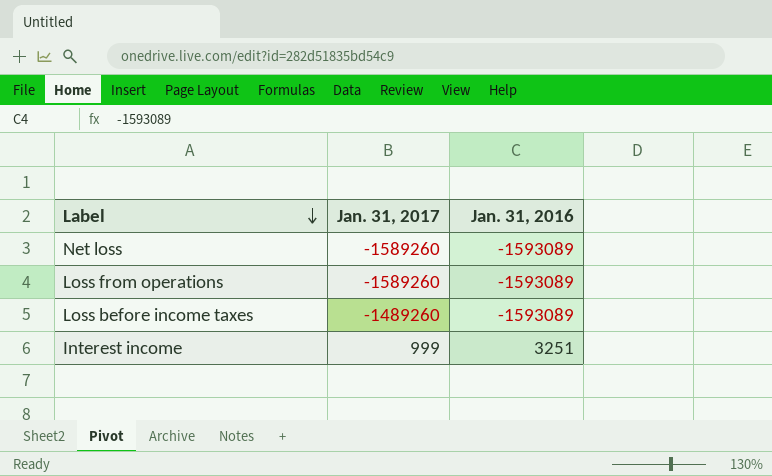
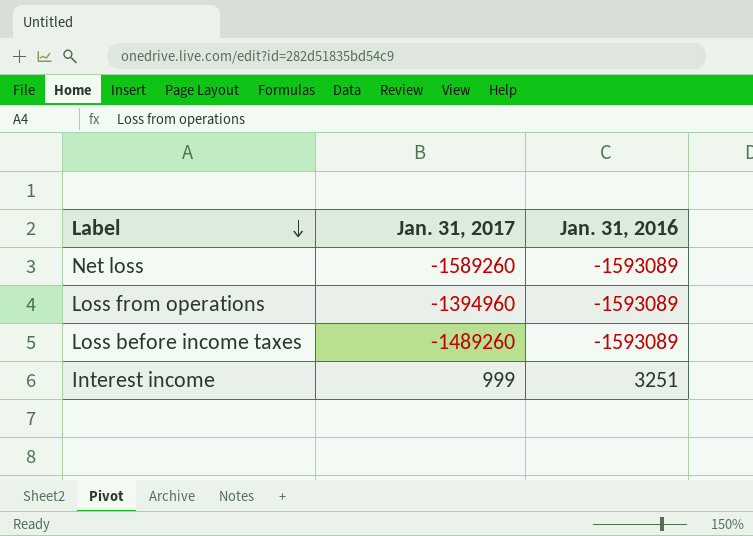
Loss from operations | Jan. 31, 2017: -1589260 -> -1394960

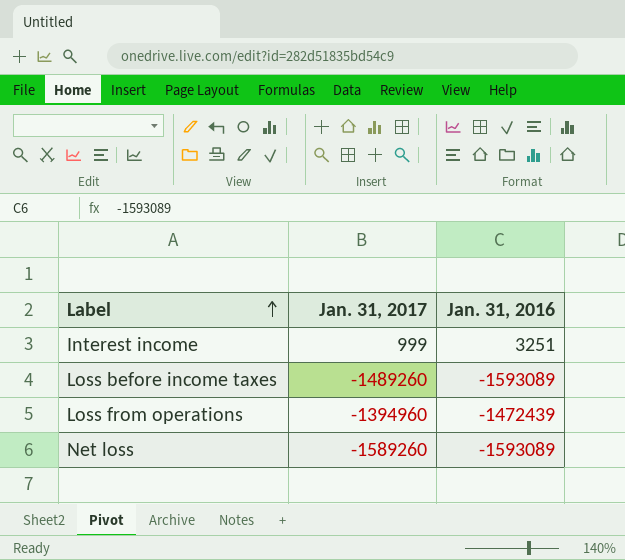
row order: Label descending -> Label ascending
Loss from operations | Jan. 31, 2016: -1593089 -> -1472439

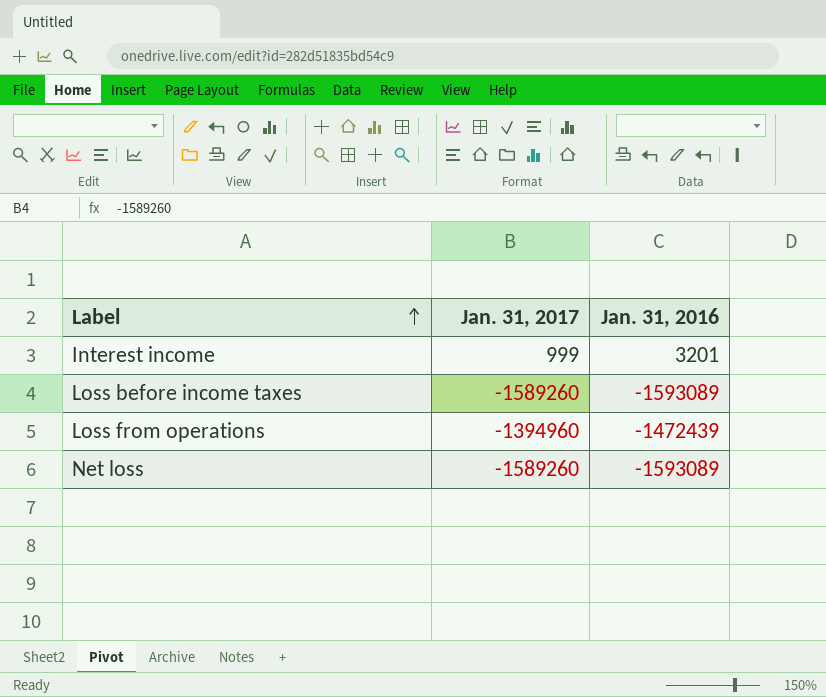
Interest income | Jan. 31, 2016: 3251 -> 3201
Loss before income taxes | Jan. 31, 2017: -1489260 -> -1589260

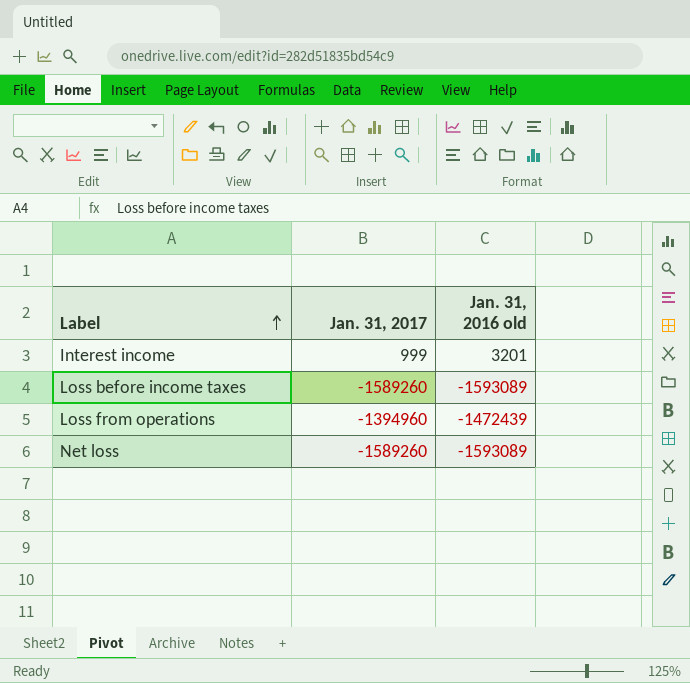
column name: Jan. 31, 2016 -> Jan. 31, 2016 old

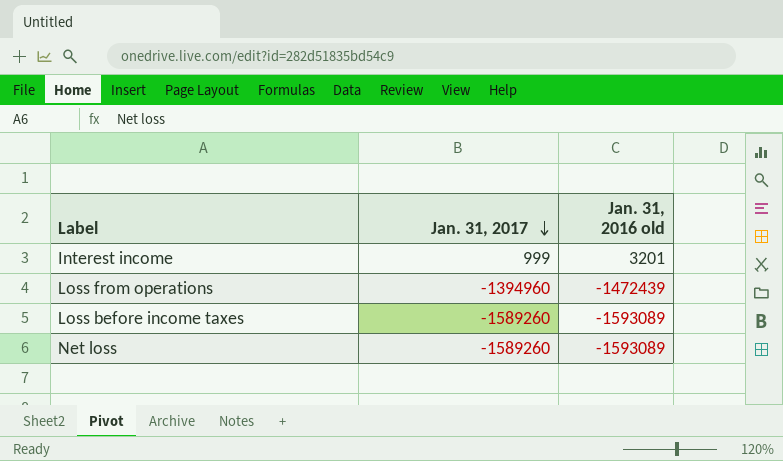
row order: Label ascending -> Jan. 31, 2017 descending

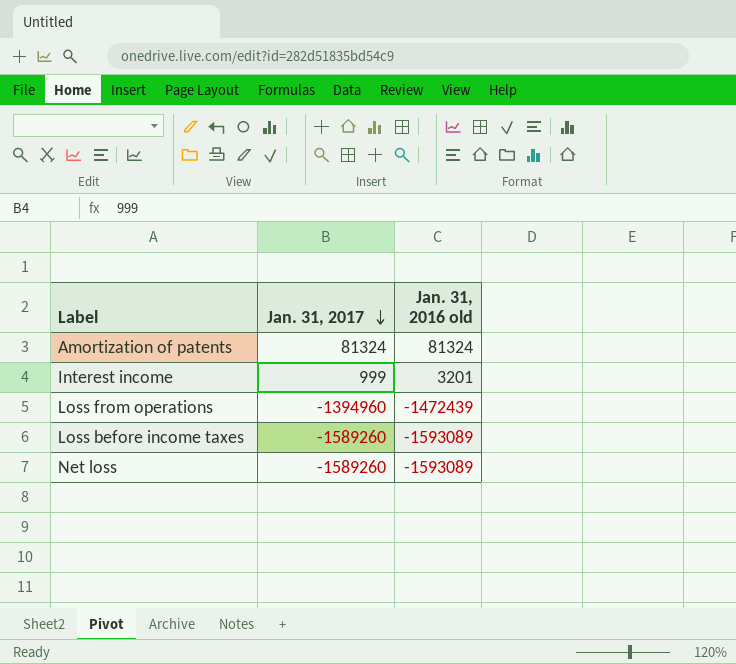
row Amortization of patents: none -> 81324 | 81324

